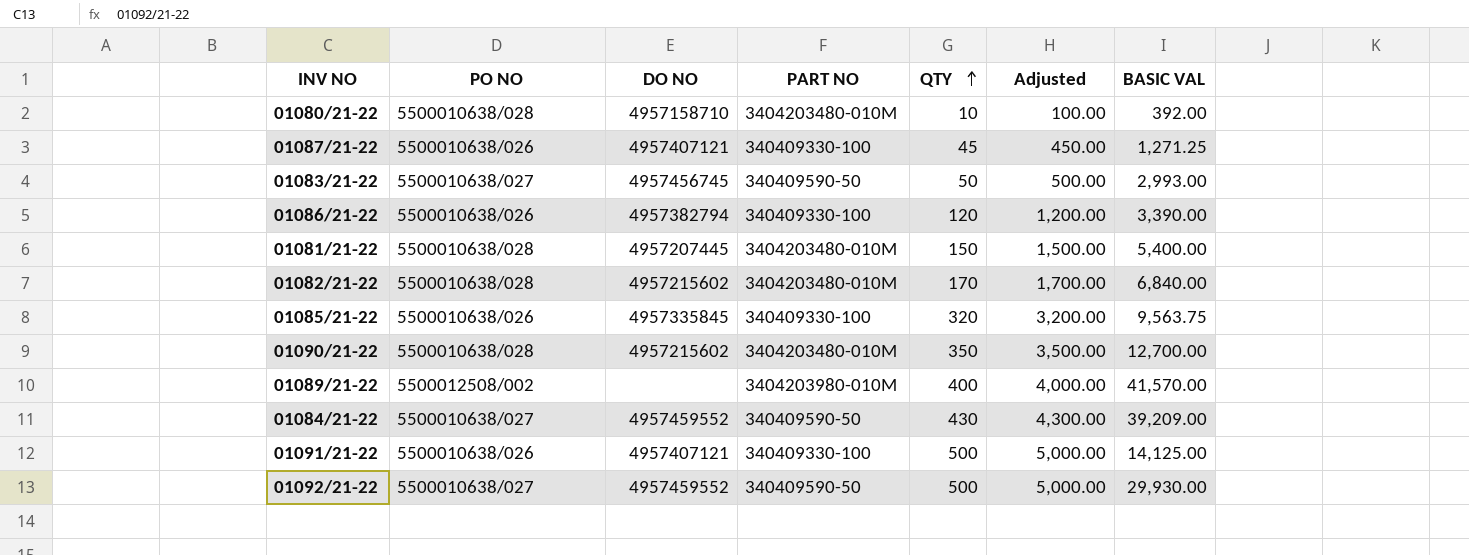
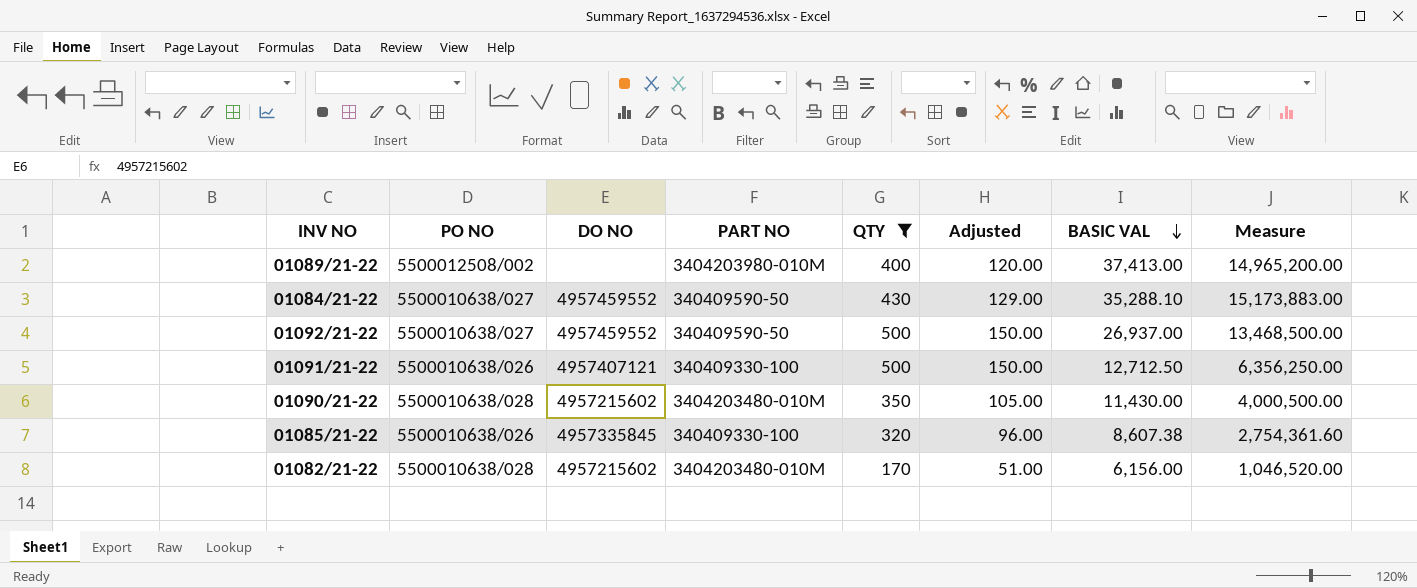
filter: none -> QTY >= 170
row order: QTY ascending -> BASIC VAL descending
column Adjusted | formula: [QTY] * 10 -> [QTY] * 0.3
column Measure | formula: none -> [QTY] * [BASIC VAL]
01089/21-22 | BASIC VAL: 41,570.00 -> 37,413.00
01084/21-22 | BASIC VAL: 39,209.00 -> 35,288.10
01092/21-22 | BASIC VAL: 29,930.00 -> 26,937.00
01091/21-22 | BASIC VAL: 14,125.00 -> 12,712.50
01090/21-22 | BASIC VAL: 12,700.00 -> 11,430.00
01085/21-22 | BASIC VAL: 9,563.75 -> 8,607.38
01082/21-22 | BASIC VAL: 6,840.00 -> 6,156.00

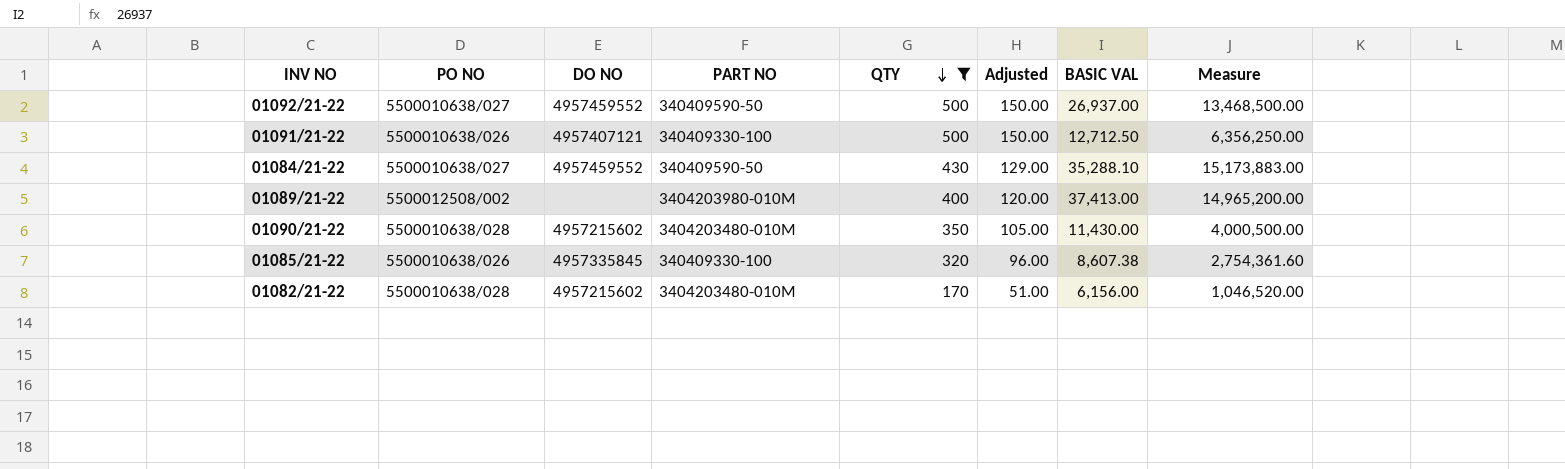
row order: BASIC VAL descending -> QTY descending

